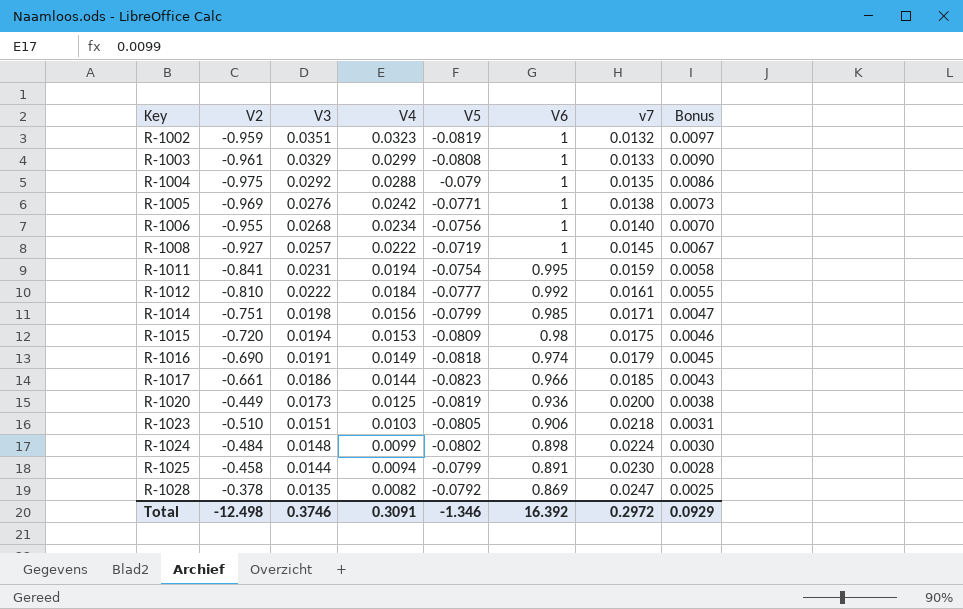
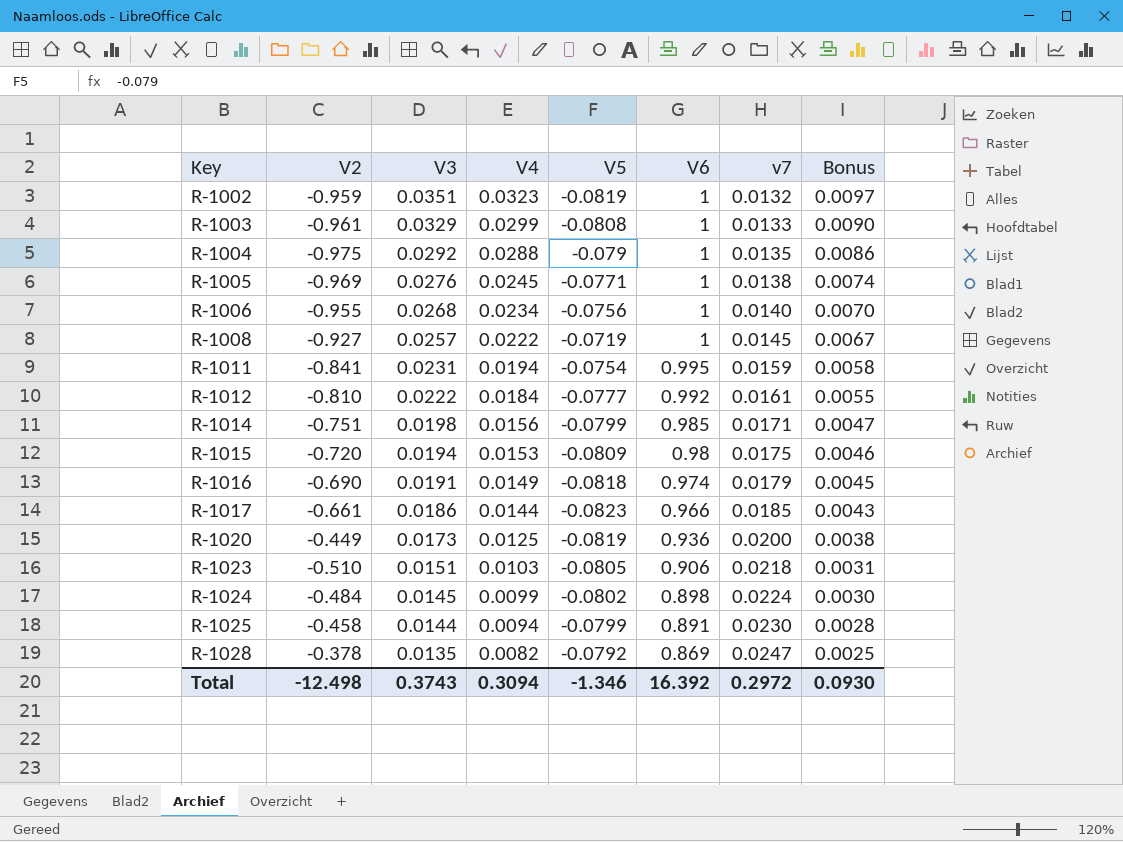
R-1005 | V4: 0.0242 -> 0.0245
R-1005 | Bonus: 0.0073 -> 0.0074
R-1024 | V3: 0.0148 -> 0.0145
Total | V3: 0.3746 -> 0.3743
Total | V4: 0.3091 -> 0.3094
Total | Bonus: 0.0929 -> 0.0930

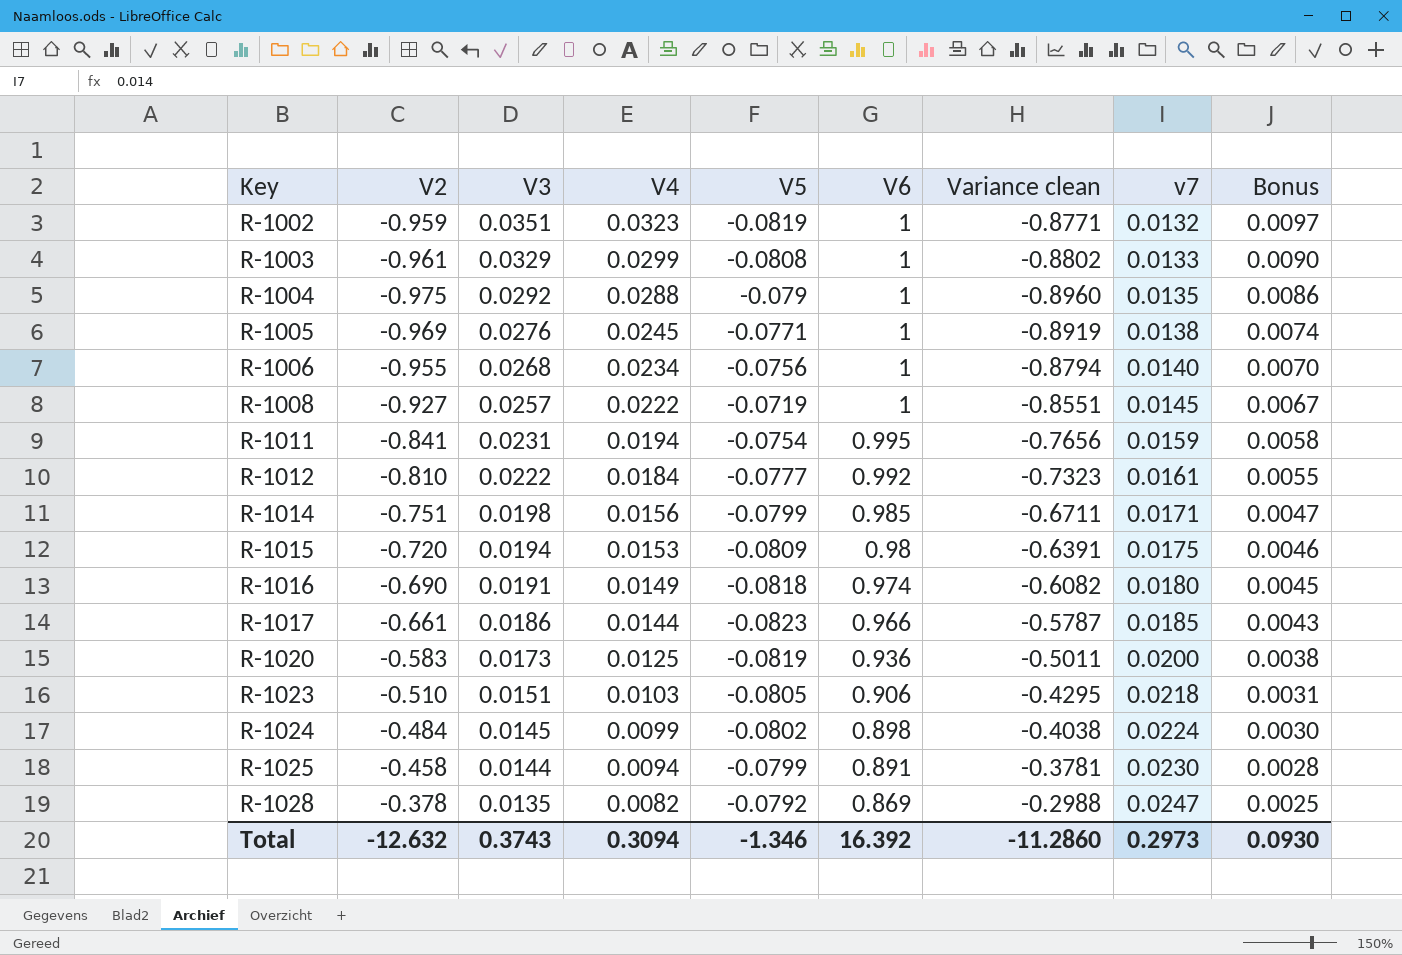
column Variance clean | formula: none -> [V2] - [V5]
R-1016 | v7: 0.0179 -> 0.0180
R-1020 | V2: -0.449 -> -0.583
Total | V2: -12.498 -> -12.632
Total | v7: 0.2972 -> 0.2973

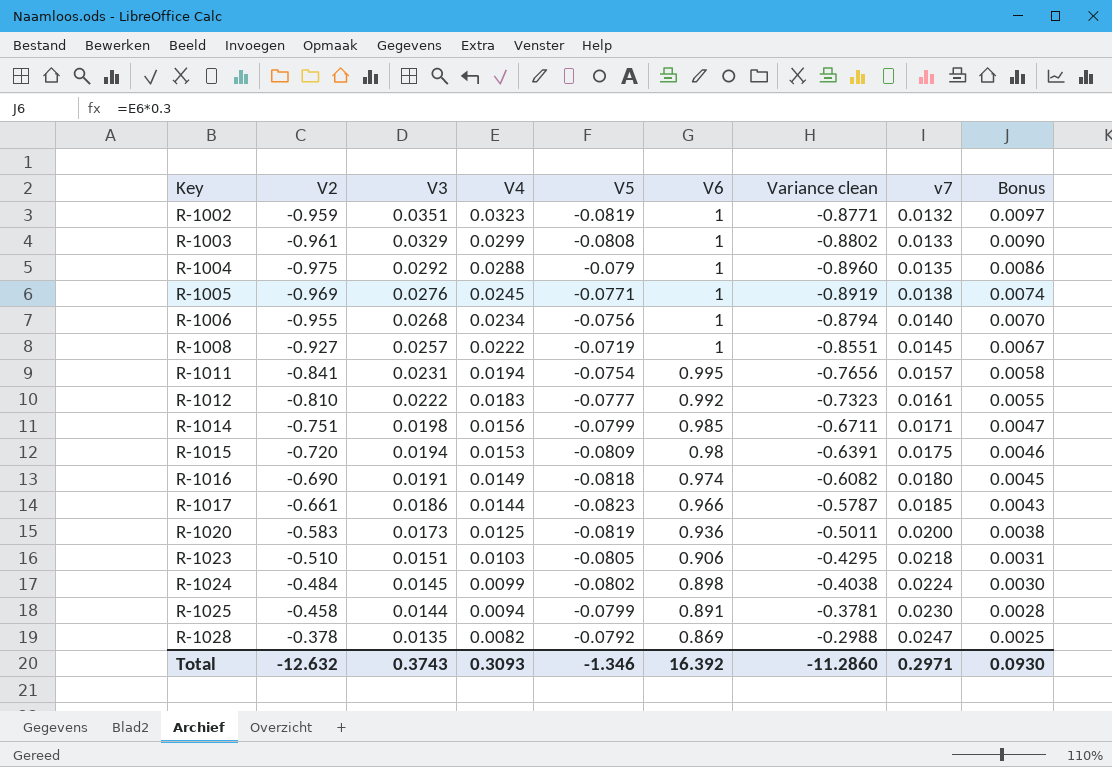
R-1011 | v7: 0.0159 -> 0.0157
R-1012 | V4: 0.0184 -> 0.0183
Total | V4: 0.3094 -> 0.3093
Total | v7: 0.2973 -> 0.2971

